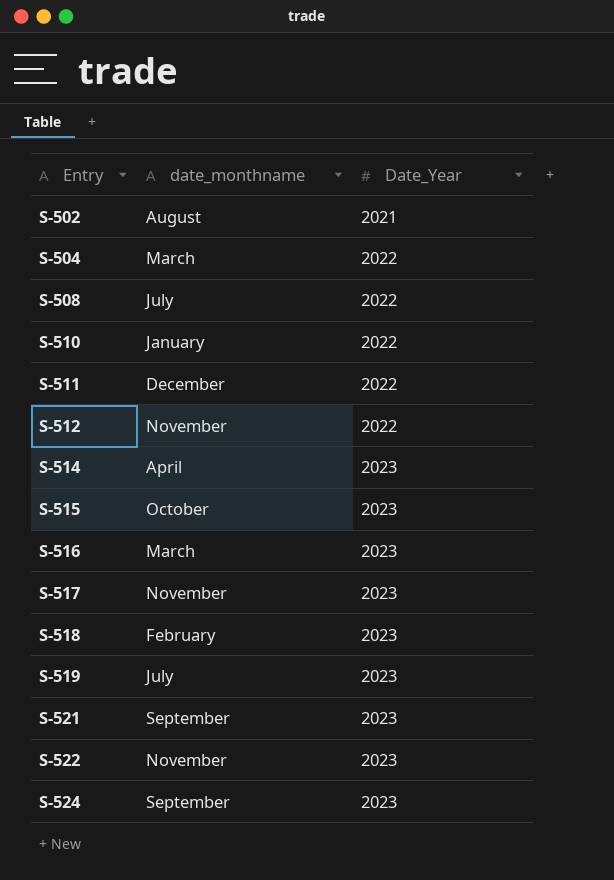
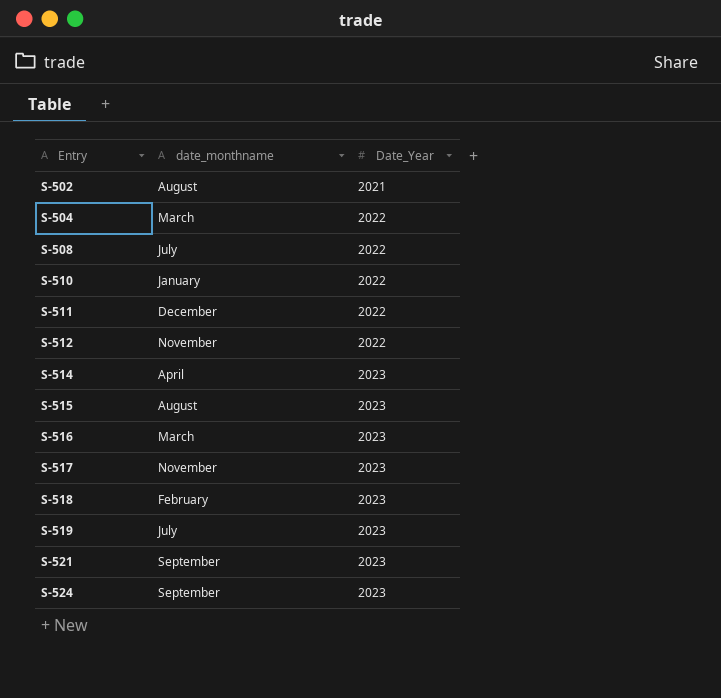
row S-522: November | 2023 -> none
S-515 | date_monthname: October -> August

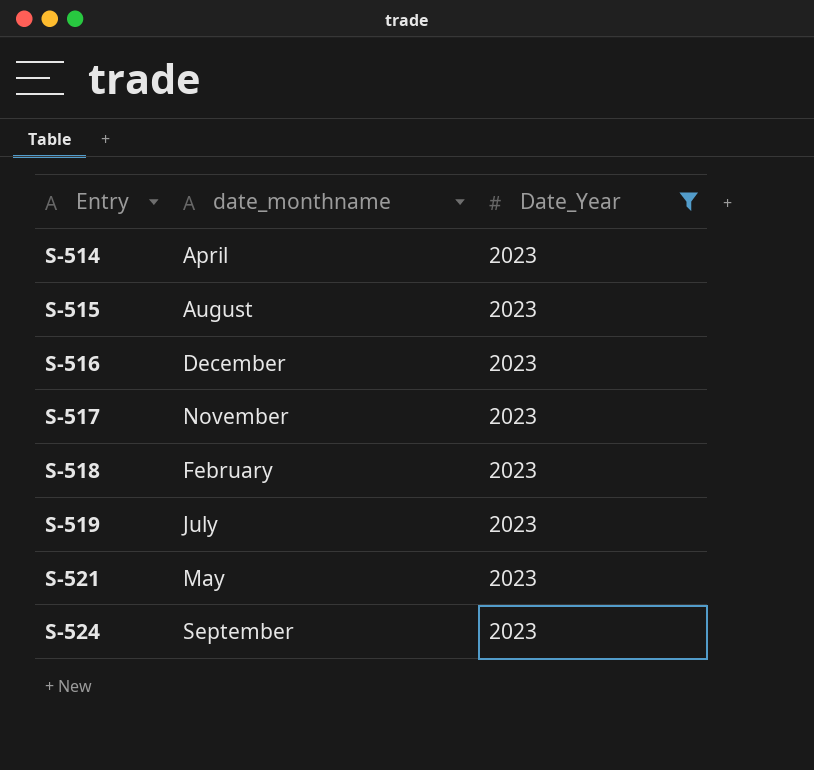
filter: none -> Date_Year = 2023
S-516 | date_monthname: March -> December
S-521 | date_monthname: September -> May

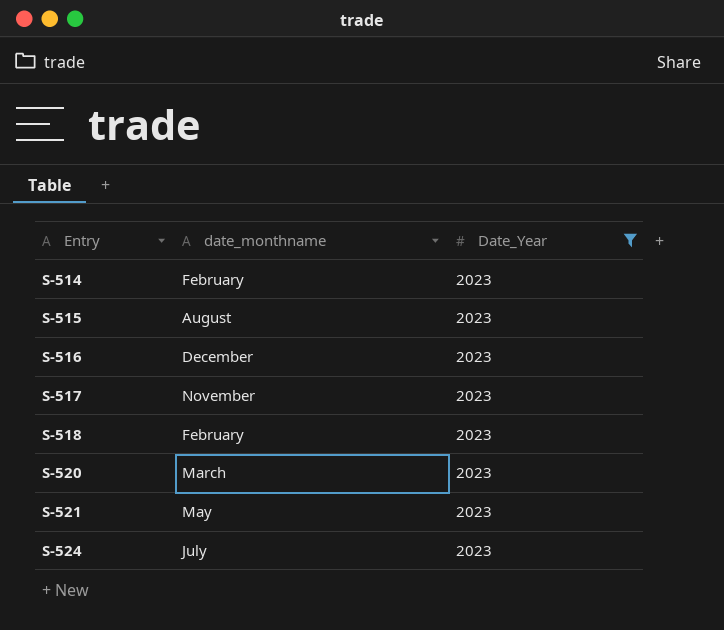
row S-519: July | 2023 -> none
S-514 | date_monthname: April -> February
row S-520: none -> March | 2023
S-524 | date_monthname: September -> July

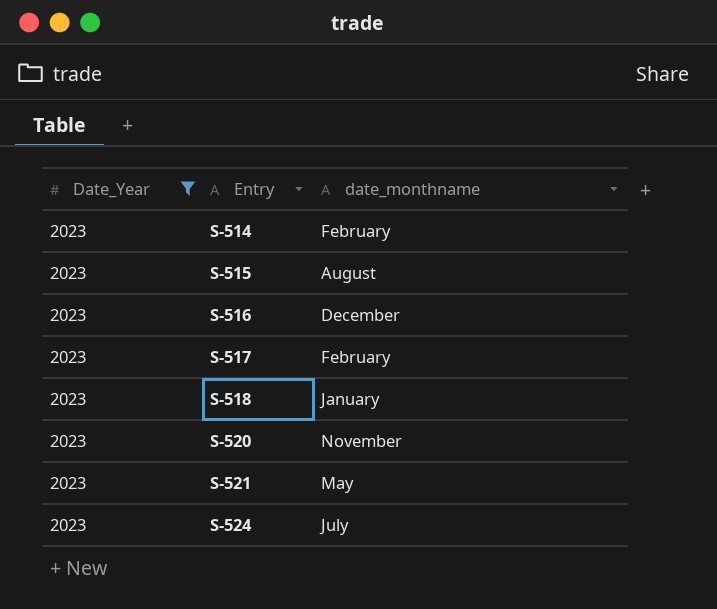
column Date_Year | position: 3 -> 1
S-517 | date_monthname: November -> February
S-518 | date_monthname: February -> January
S-520 | date_monthname: March -> November

